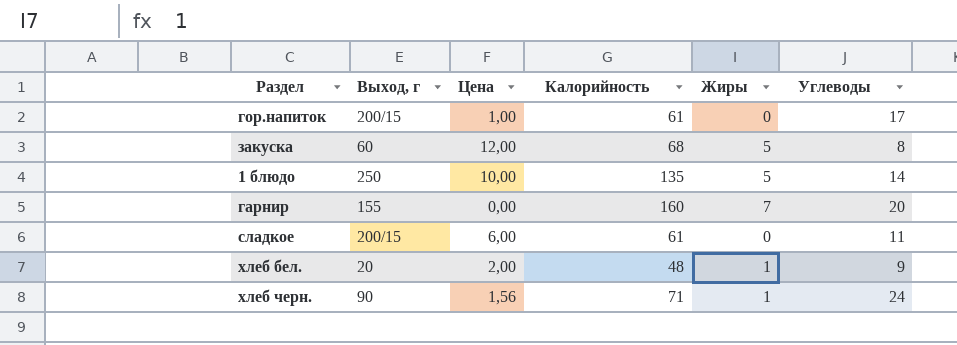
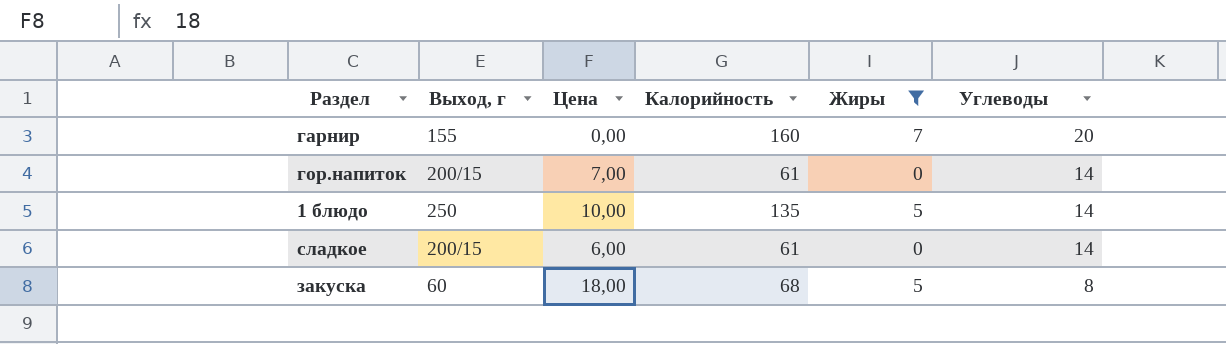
filter: none -> Жиры != 1
row order: none -> Углеводы descending
гор.напиток | Цена: 1,00 -> 7,00
гор.напиток | Углеводы: 17 -> 14
сладкое | Углеводы: 11 -> 14
закуска | Цена: 12,00 -> 18,00

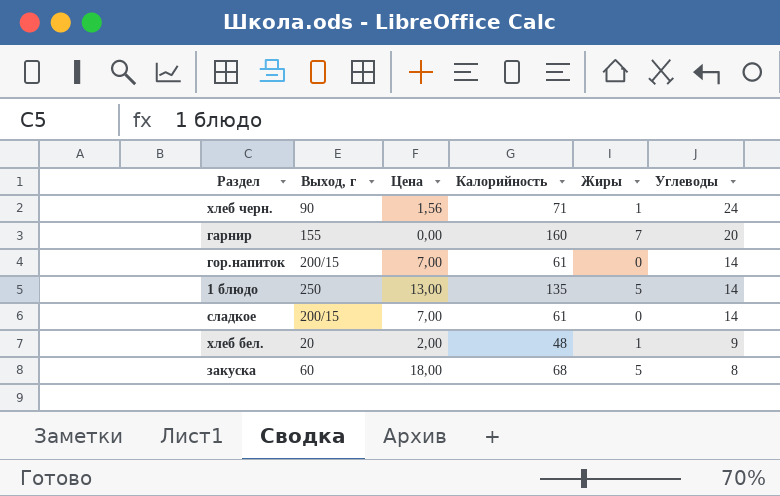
filter: Жиры != 1 -> none
1 блюдо | Цена: 10,00 -> 13,00
сладкое | Цена: 6,00 -> 7,00

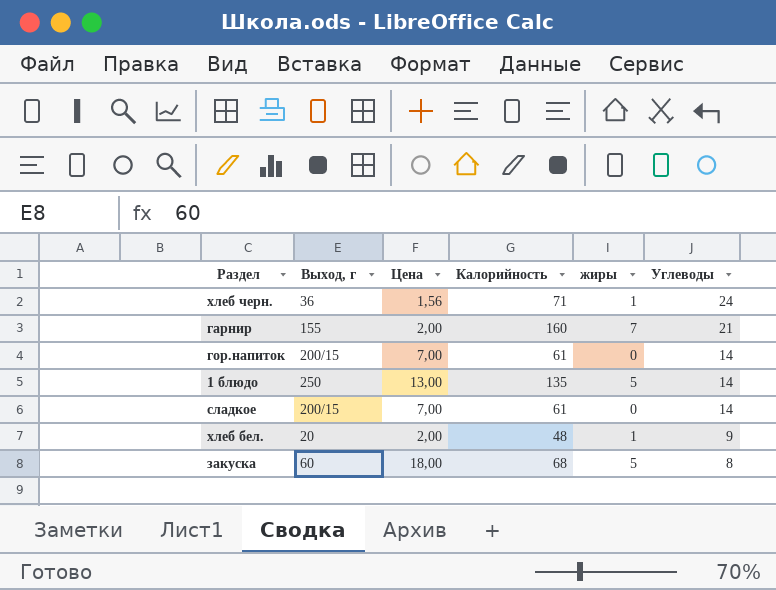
column name: Жиры -> жиры
хлеб черн. | Выход, г: 90 -> 36
гарнир | Цена: 0,00 -> 2,00
гарнир | Углеводы: 20 -> 21

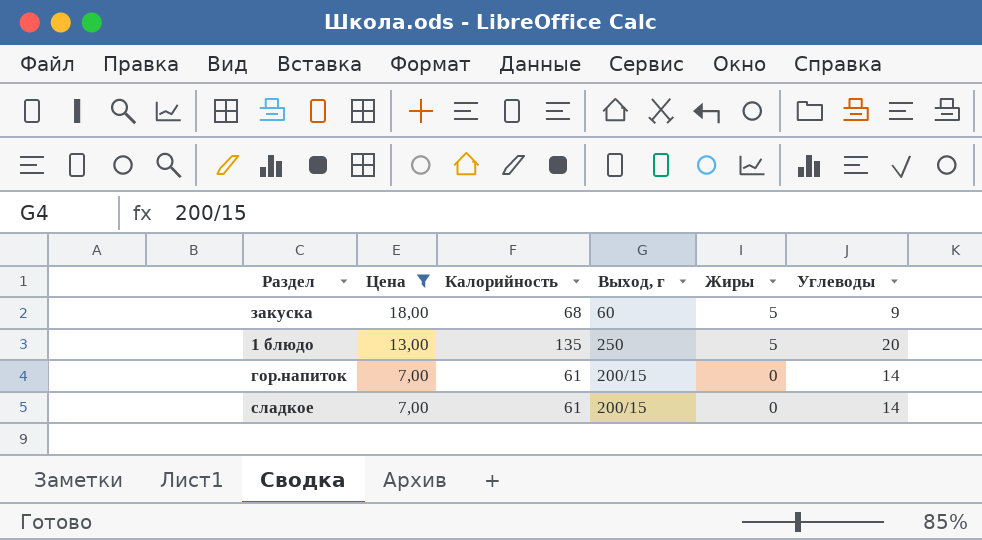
filter: none -> Цена >= 7,00
row order: Углеводы descending -> Цена descending
column Выход, г | position: 2 -> 4
column name: жиры -> Жиры
закуска | Углеводы: 8 -> 9
1 блюдо | Углеводы: 14 -> 20

